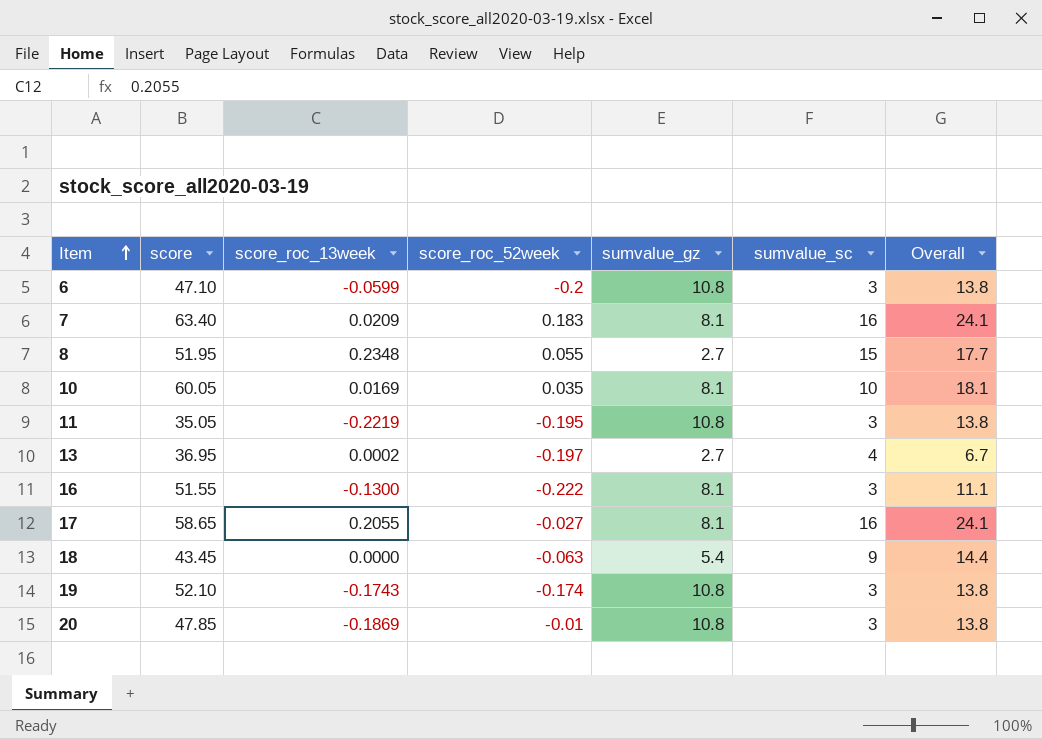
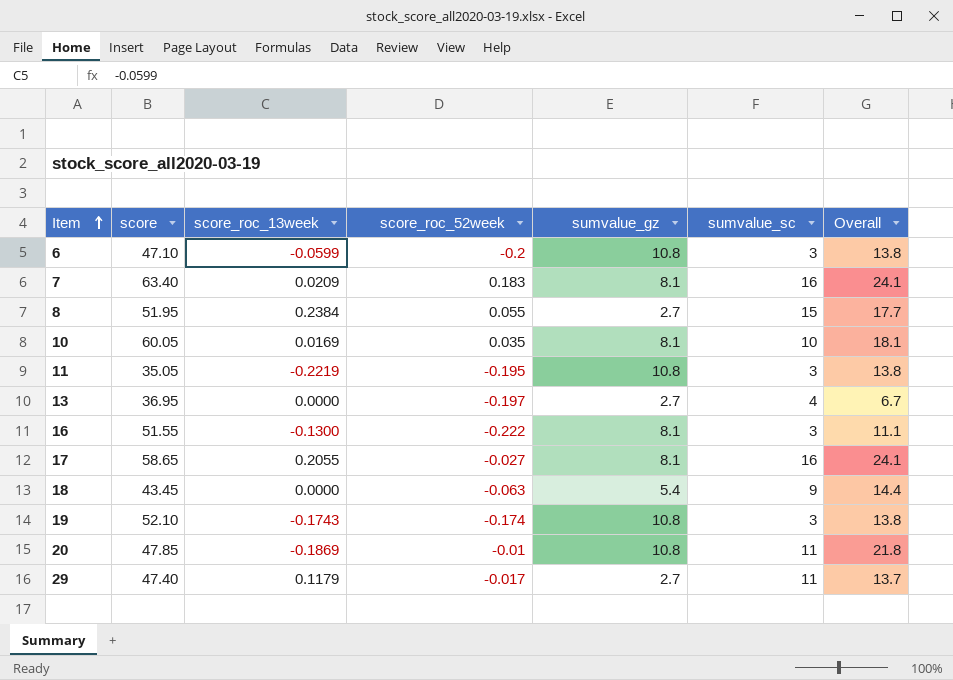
8 | score_roc_13week: 0.2348 -> 0.2384
13 | score_roc_13week: 0.0002 -> 0.0000
20 | sumvalue_sc: 3 -> 11
20 | Overall: 13.8 -> 21.8
row 29: none -> 47.40 | 0.1179 | -0.017 | 2.7 | 11 | 13.7

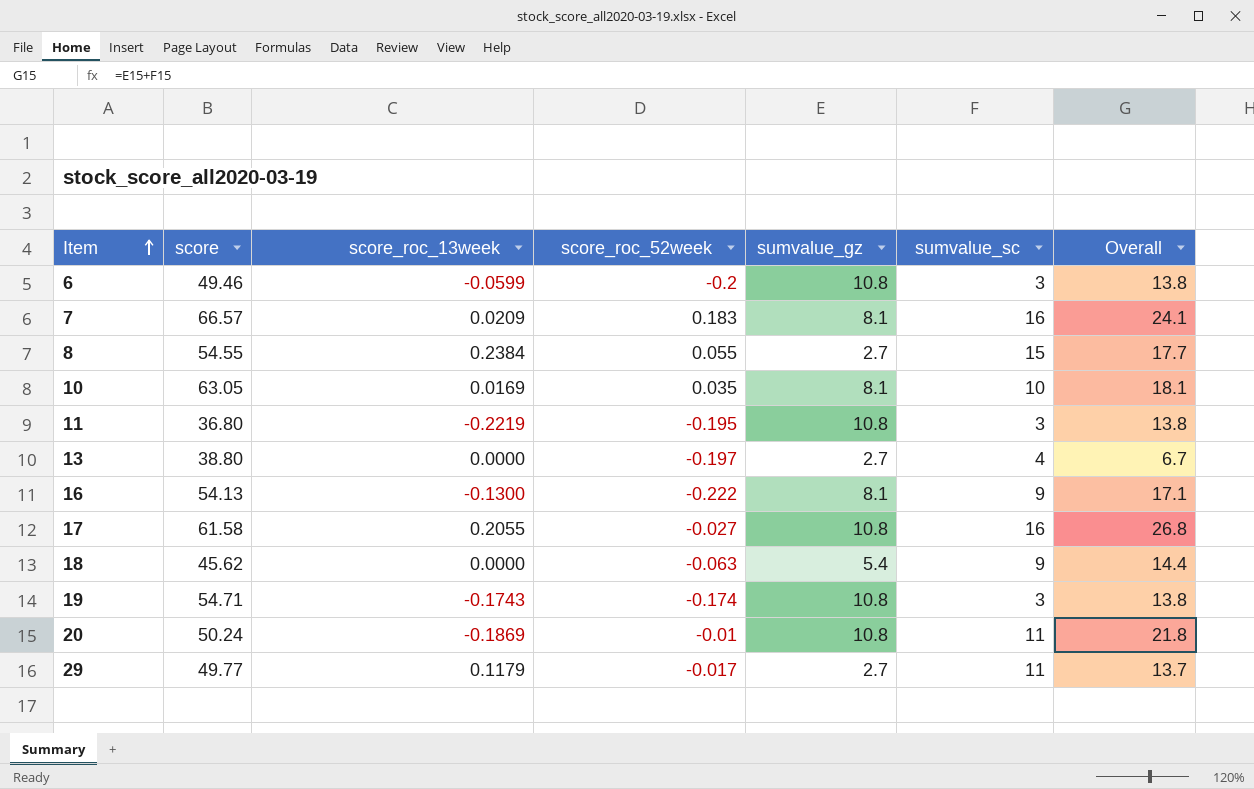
6 | score: 47.10 -> 49.46
7 | score: 63.40 -> 66.57
8 | score: 51.95 -> 54.55
10 | score: 60.05 -> 63.05
11 | score: 35.05 -> 36.80
13 | score: 36.95 -> 38.80
16 | score: 51.55 -> 54.13
16 | sumvalue_sc: 3 -> 9
16 | Overall: 11.1 -> 17.1
17 | score: 58.65 -> 61.58
17 | sumvalue_gz: 8.1 -> 10.8
17 | Overall: 24.1 -> 26.8
18 | score: 43.45 -> 45.62
19 | score: 52.10 -> 54.71
20 | score: 47.85 -> 50.24
29 | score: 47.40 -> 49.77

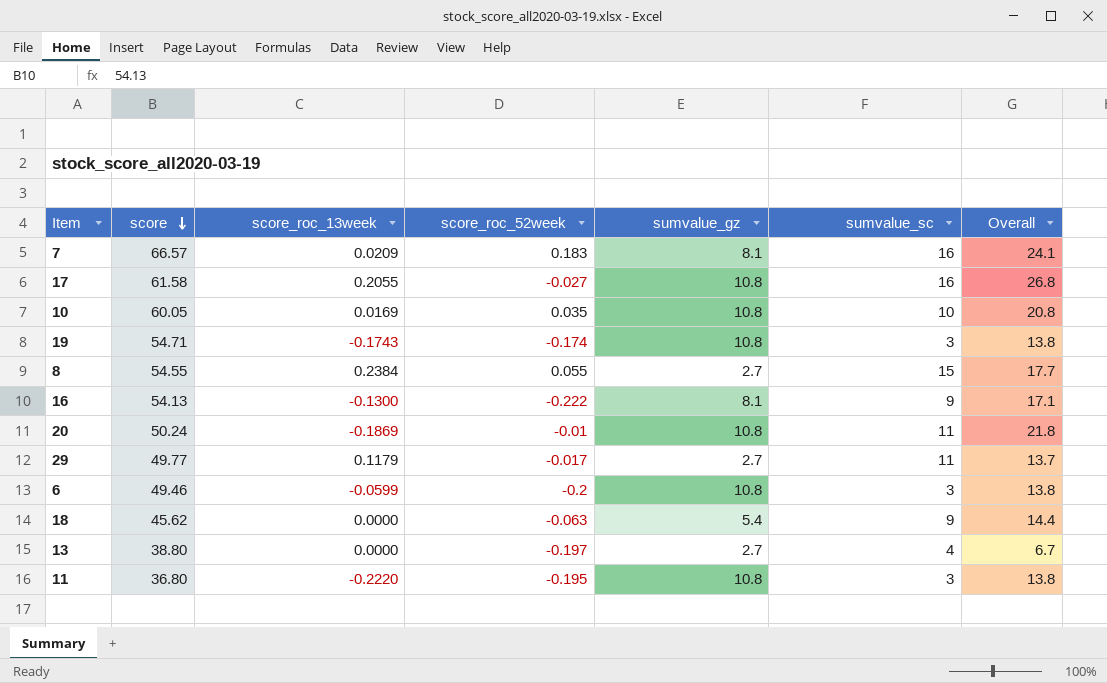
row order: Item ascending -> score descending
10 | score: 63.05 -> 60.05
10 | sumvalue_gz: 8.1 -> 10.8
10 | Overall: 18.1 -> 20.8
11 | score_roc_13week: -0.2219 -> -0.2220

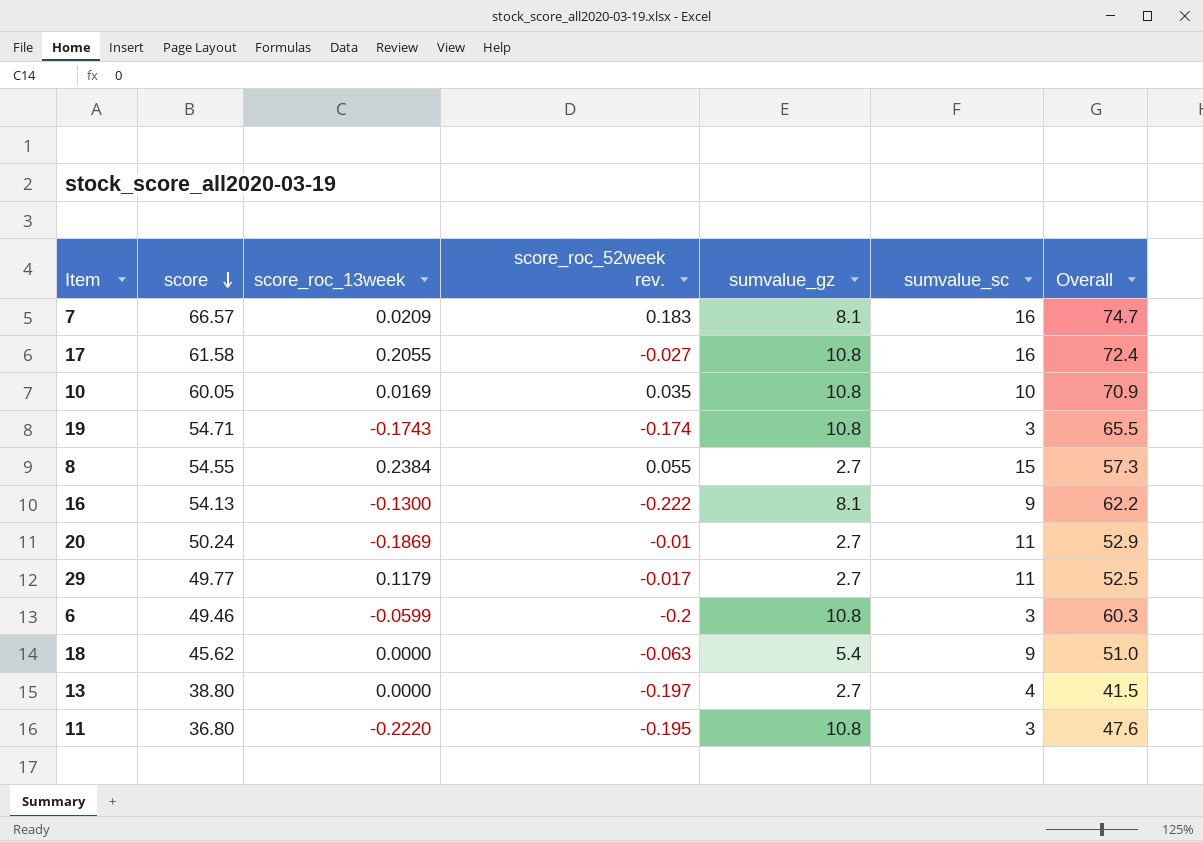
column name: score_roc_52week -> score_roc_52week rev.
column Overall | formula: [sumvalue_gz] + [sumvalue_sc] -> [score] + [sumvalue_gz]
20 | sumvalue_gz: 10.8 -> 2.7

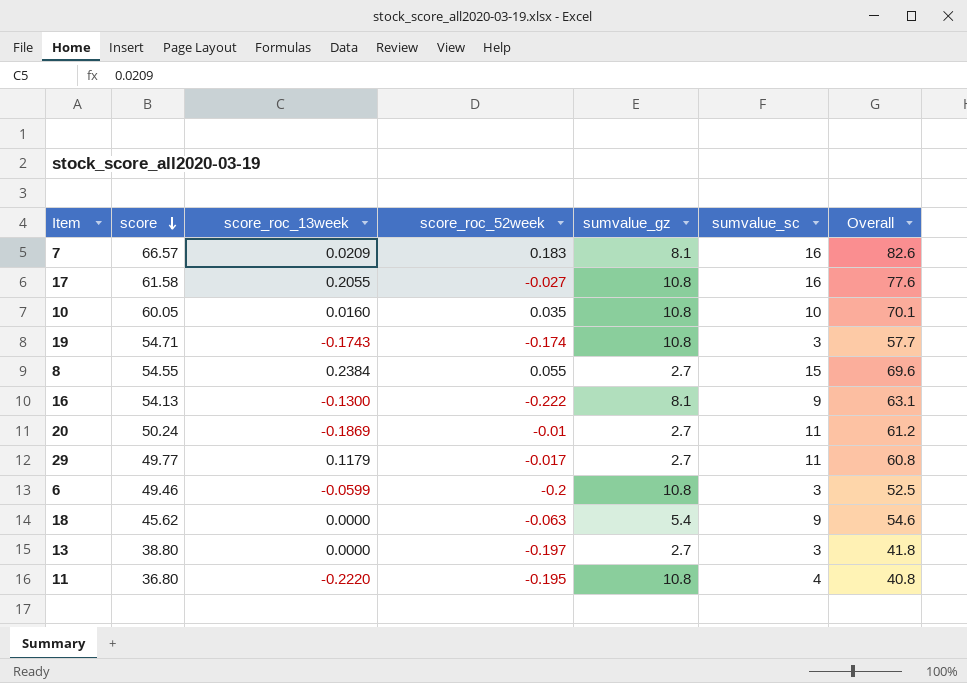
column name: score_roc_52week rev. -> score_roc_52week
column Overall | formula: [score] + [sumvalue_gz] -> [score] + [sumvalue_sc]
10 | score_roc_13week: 0.0169 -> 0.0160
13 | sumvalue_sc: 4 -> 3
11 | sumvalue_sc: 3 -> 4

